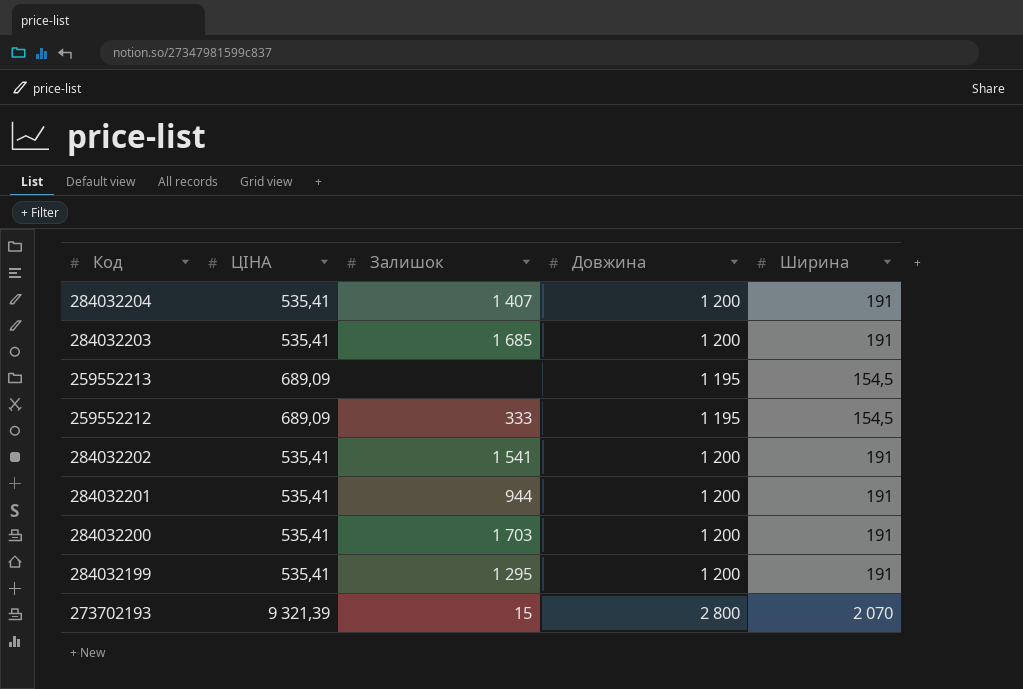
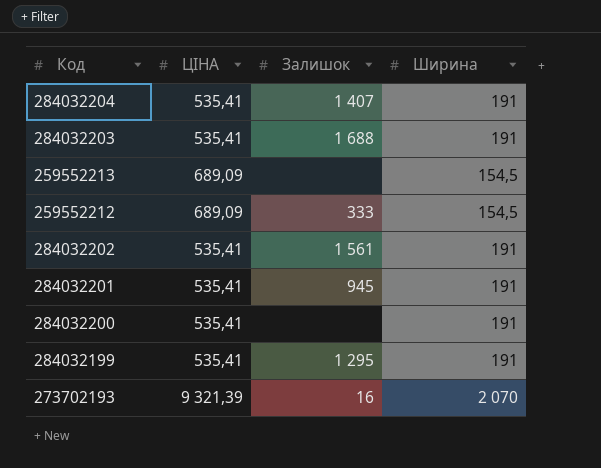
column Довжина | position: 4 -> none
284032203 | Залишок: 1 685 -> 1 688
284032202 | Залишок: 1 541 -> 1 561
284032201 | Залишок: 944 -> 945
284032200 | Залишок: 1 703 -> none
273702193 | Залишок: 15 -> 16

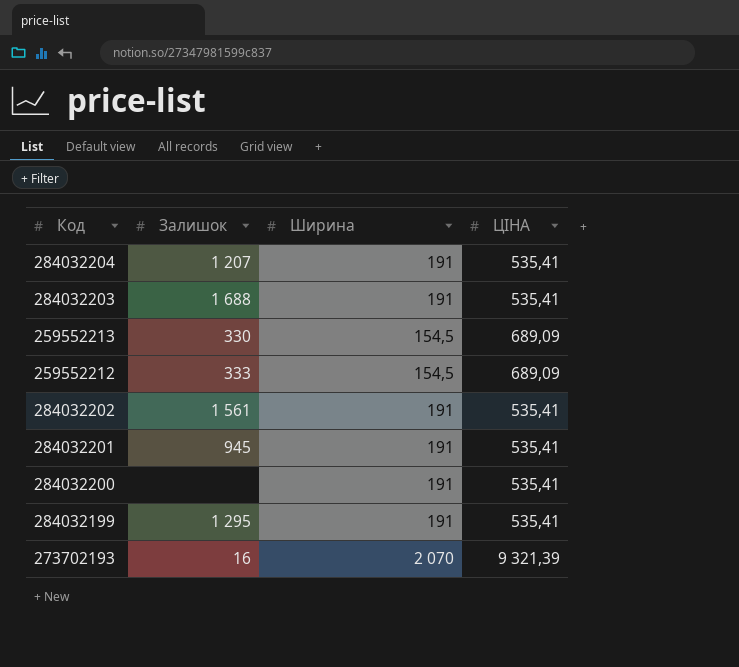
column ЦІНА | position: 2 -> 4
284032204 | Залишок: 1 407 -> 1 207
259552213 | Залишок: none -> 330

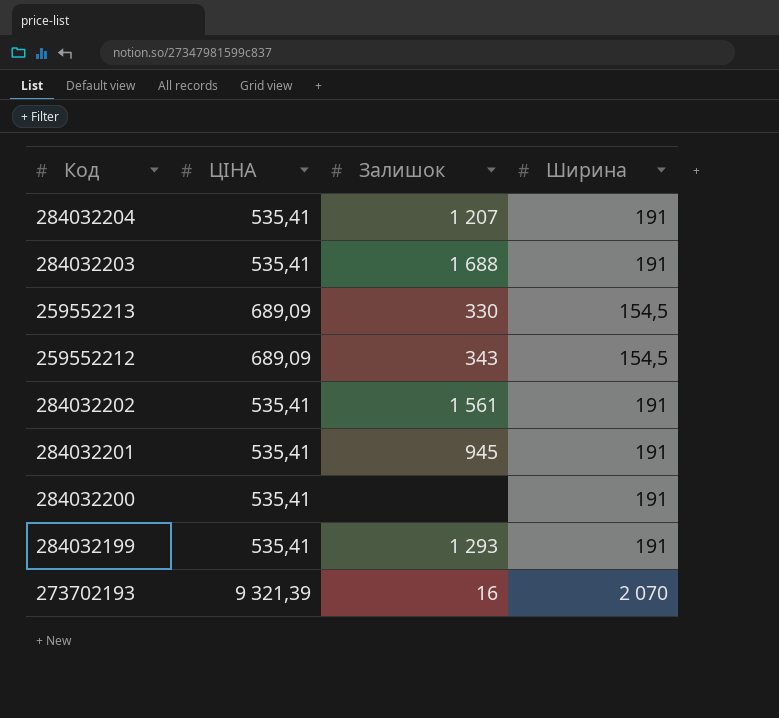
column ЦІНА | position: 4 -> 2
259552212 | Залишок: 333 -> 343
284032199 | Залишок: 1 295 -> 1 293

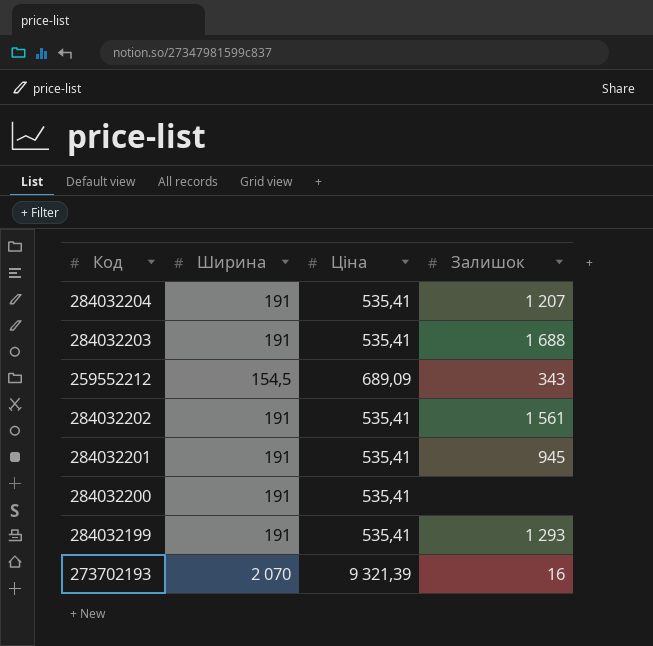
column Ширина | position: 4 -> 2
column name: ЦІНА -> Ціна
row 259552213: 689,09 | 330 | 154,5 -> none

